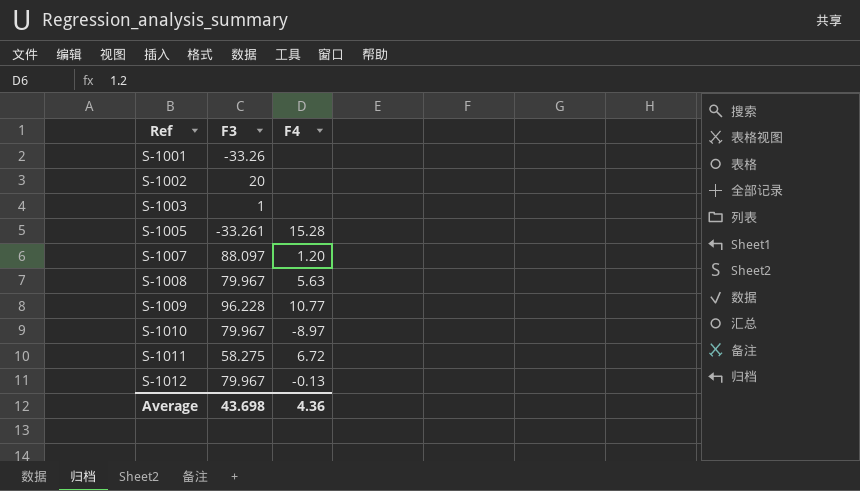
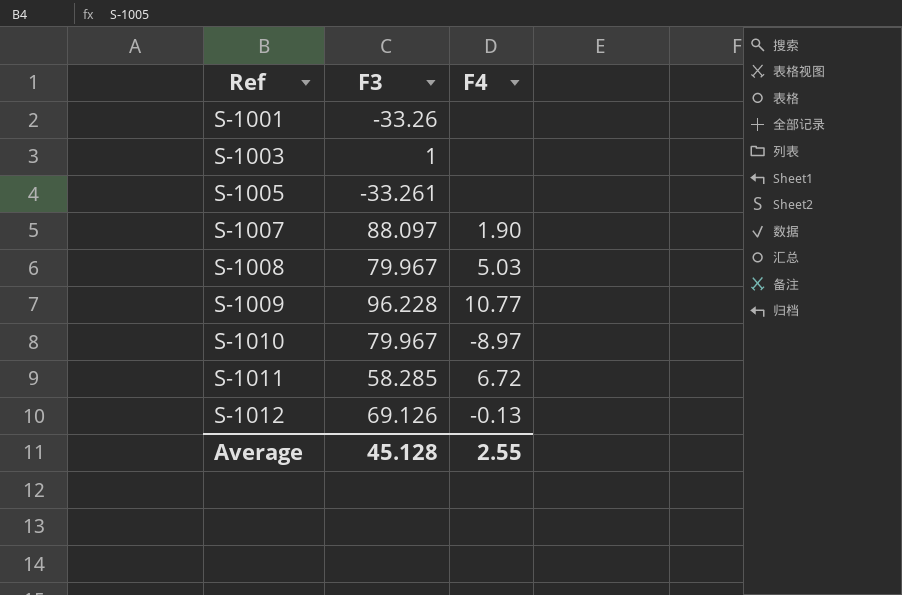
row S-1002: 20 | none -> none
S-1005 | F4: 15.28 -> none
S-1007 | F4: 1.20 -> 1.90
S-1008 | F4: 5.63 -> 5.03
S-1011 | F3: 58.275 -> 58.285
S-1012 | F3: 79.967 -> 69.126
Average | F3: 43.698 -> 45.128
Average | F4: 4.36 -> 2.55

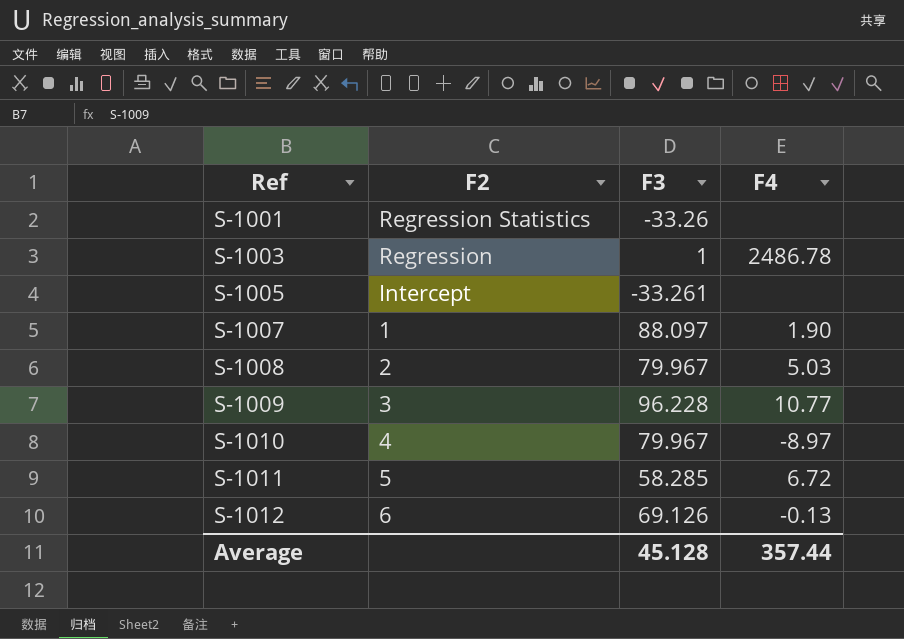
column F2 | position: none -> 2
S-1003 | F4: none -> 2486.78
Average | F4: 2.55 -> 357.44

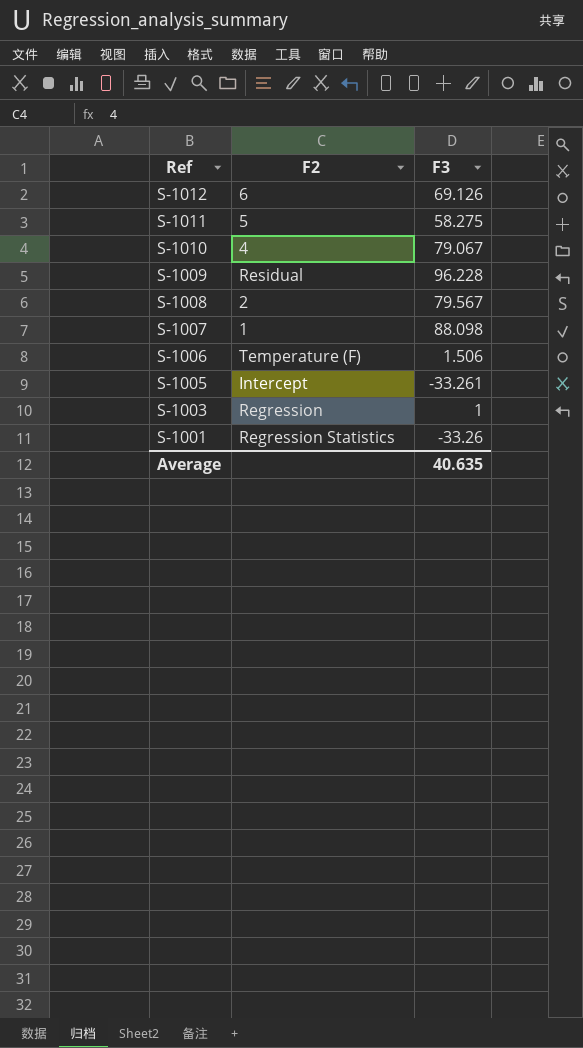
row order: Ref ascending -> Ref descending
column F4 | position: 4 -> none
S-1011 | F3: 58.285 -> 58.275
S-1010 | F3: 79.967 -> 79.067
S-1009 | F2: 3 -> Residual
S-1008 | F3: 79.967 -> 79.567
S-1007 | F3: 88.097 -> 88.098
row S-1006: none -> Temperature (F) | 1.506
Average | F3: 45.128 -> 40.635

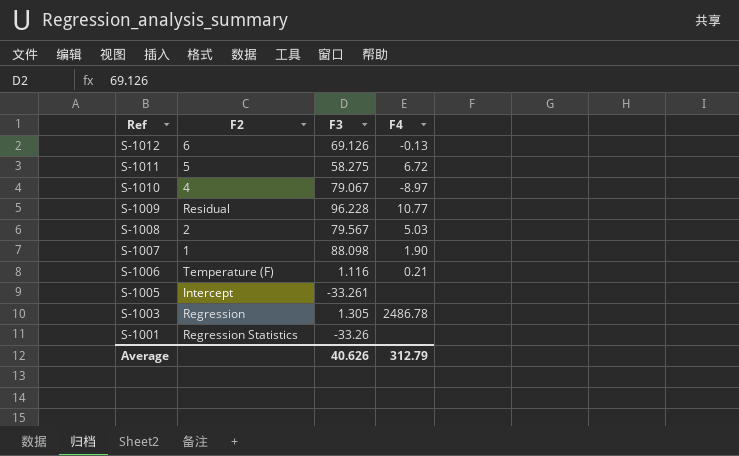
column F4 | position: none -> 4
S-1006 | F3: 1.506 -> 1.116
S-1003 | F3: 1 -> 1.305
Average | F3: 40.635 -> 40.626

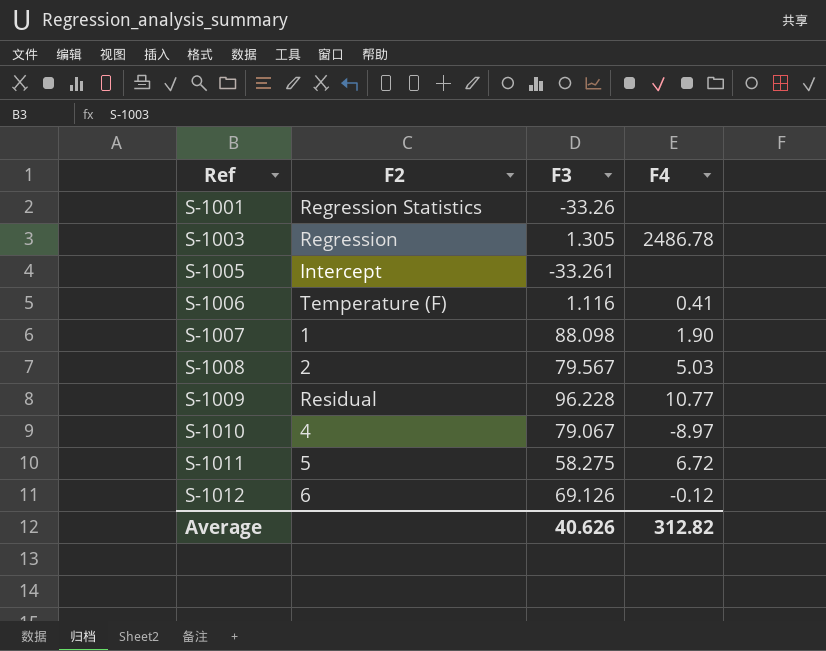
row order: Ref descending -> Ref ascending
S-1006 | F4: 0.21 -> 0.41
S-1012 | F4: -0.13 -> -0.12
Average | F4: 312.79 -> 312.82

